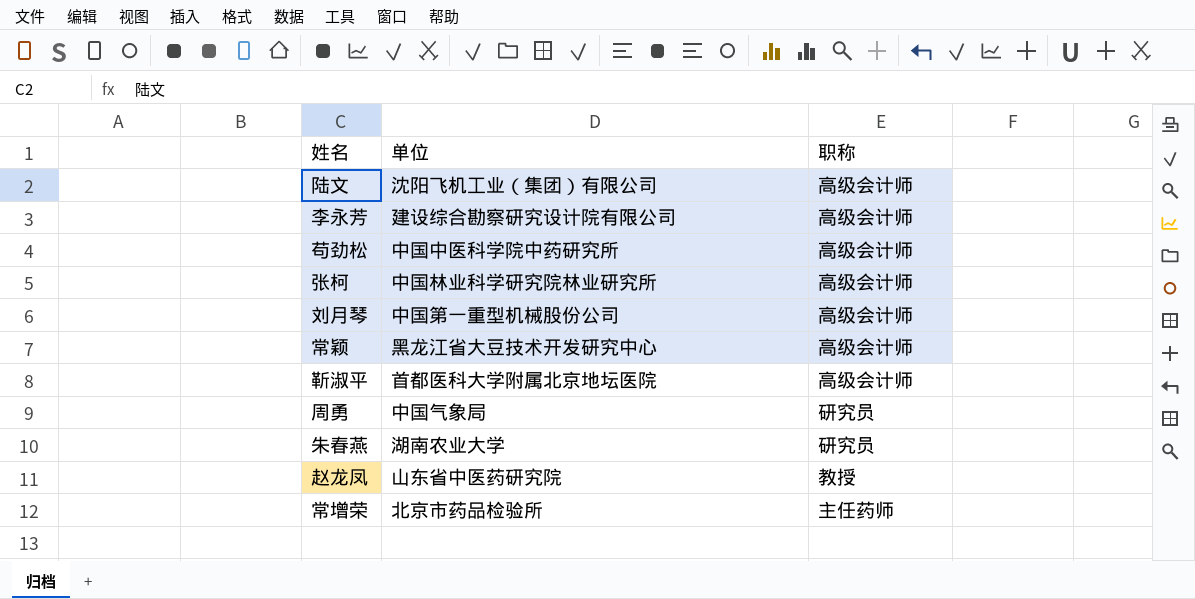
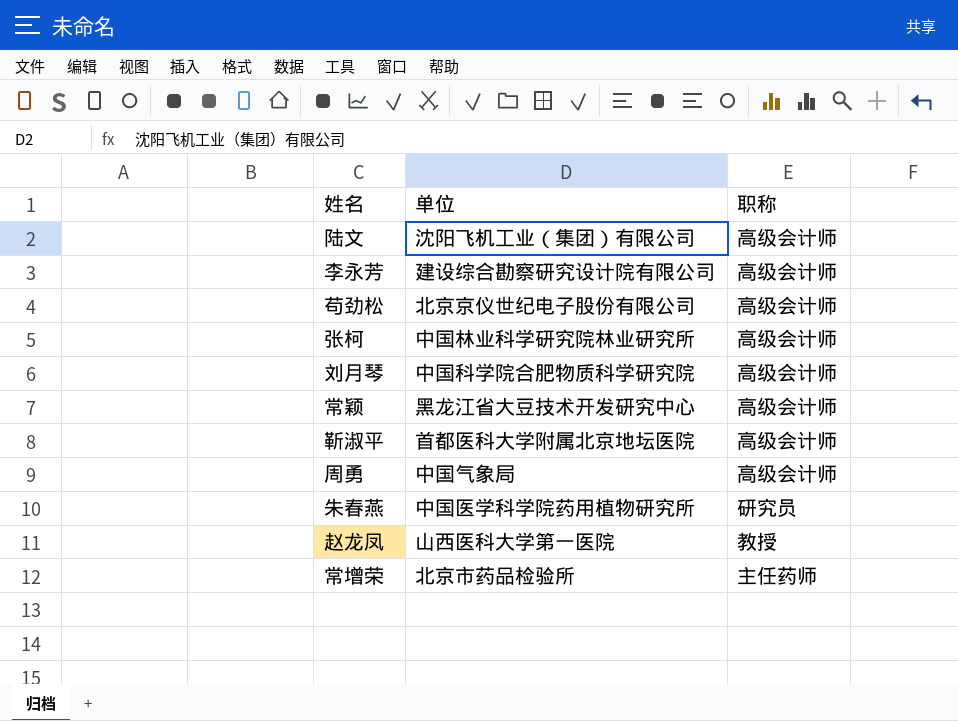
苟劲松 | 单位: 中国中医科学院中药研究所 -> 北京京仪世纪电子股份有限公司
刘月琴 | 单位: 中国第一重型机械股份公司 -> 中国科学院合肥物质科学研究院
周勇 | 职称: 研究员 -> 高级会计师
朱春燕 | 单位: 湖南农业大学 -> 中国医学科学院药用植物研究所
赵龙凤 | 单位: 山东省中医药研究院 -> 山西医科大学第一医院

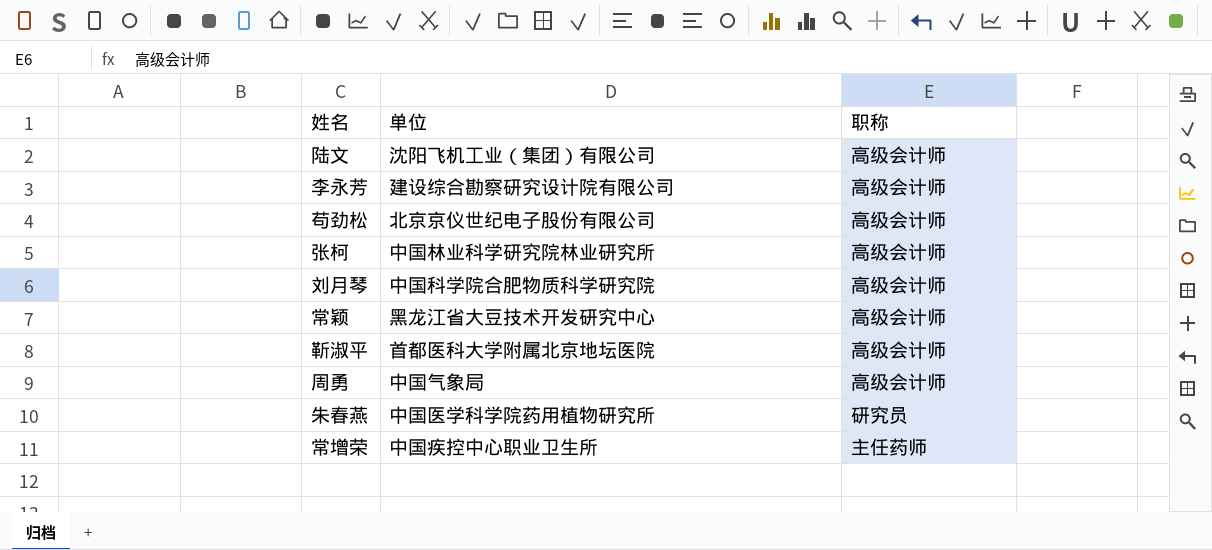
row 赵龙凤: 山西医科大学第一医院 | 教授 -> none
常增荣 | 单位: 北京市药品检验所 -> 中国疾控中心职业卫生所

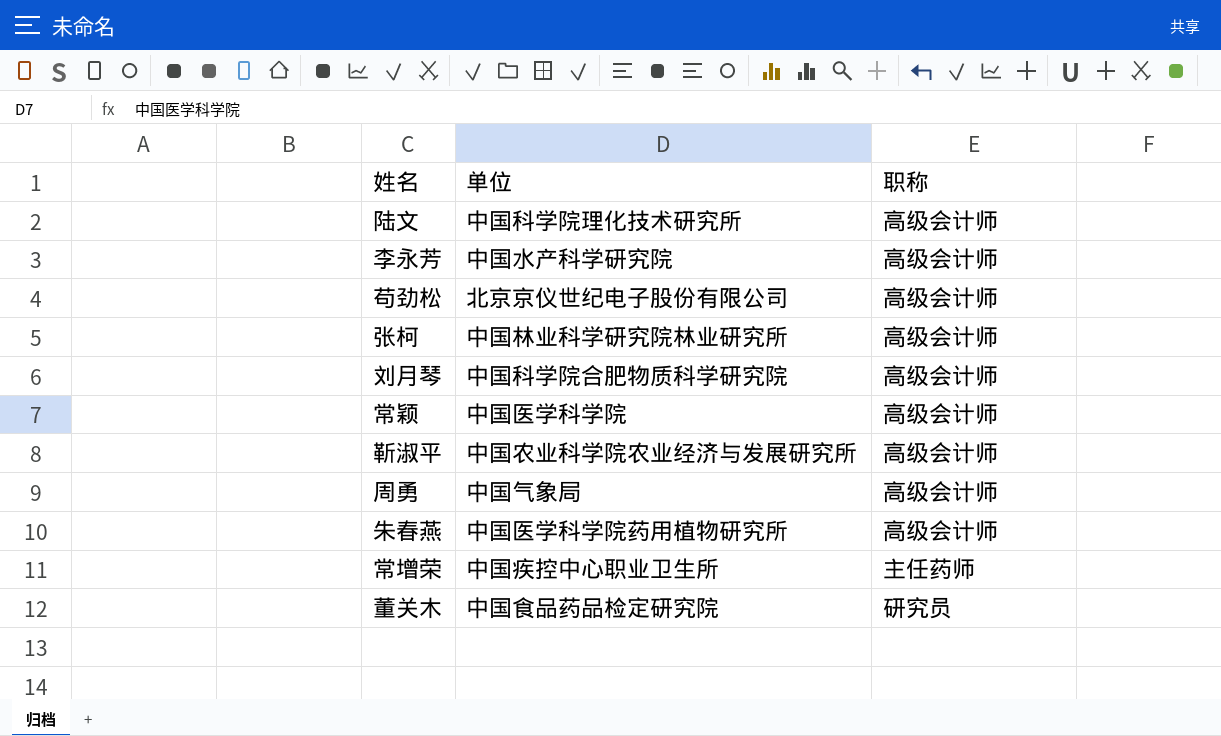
陆文 | 单位: 沈阳飞机工业（集团）有限公司 -> 中国科学院理化技术研究所
李永芳 | 单位: 建设综合勘察研究设计院有限公司 -> 中国水产科学研究院
常颖 | 单位: 黑龙江省大豆技术开发研究中心 -> 中国医学科学院
靳淑平 | 单位: 首都医科大学附属北京地坛医院 -> 中国农业科学院农业经济与发展研究所
朱春燕 | 职称: 研究员 -> 高级会计师
row 董关木: none -> 中国食品药品检定研究院 | 研究员

